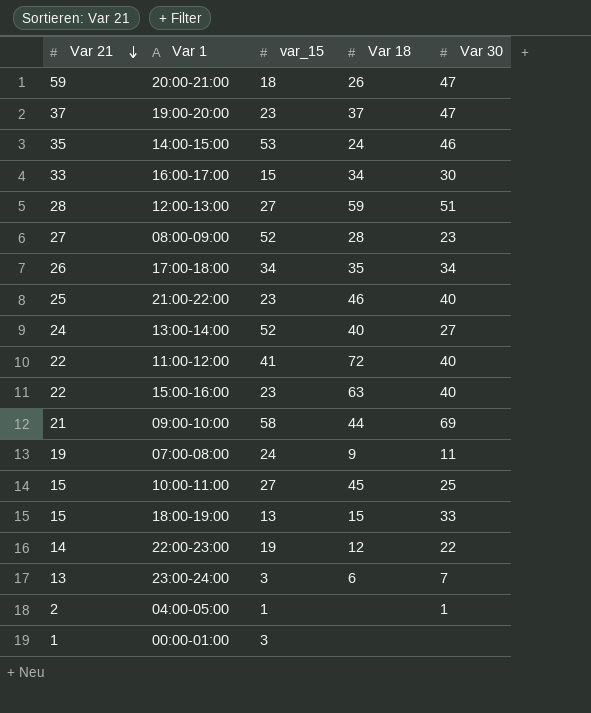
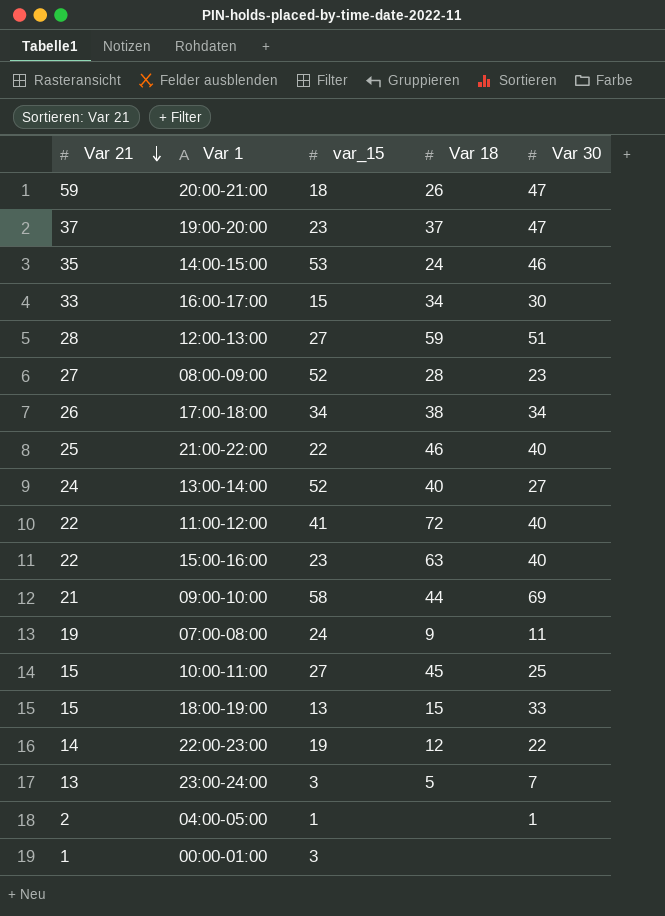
17:00-18:00 | Var 18: 35 -> 38
21:00-22:00 | var_15: 23 -> 22
23:00-24:00 | Var 18: 6 -> 5

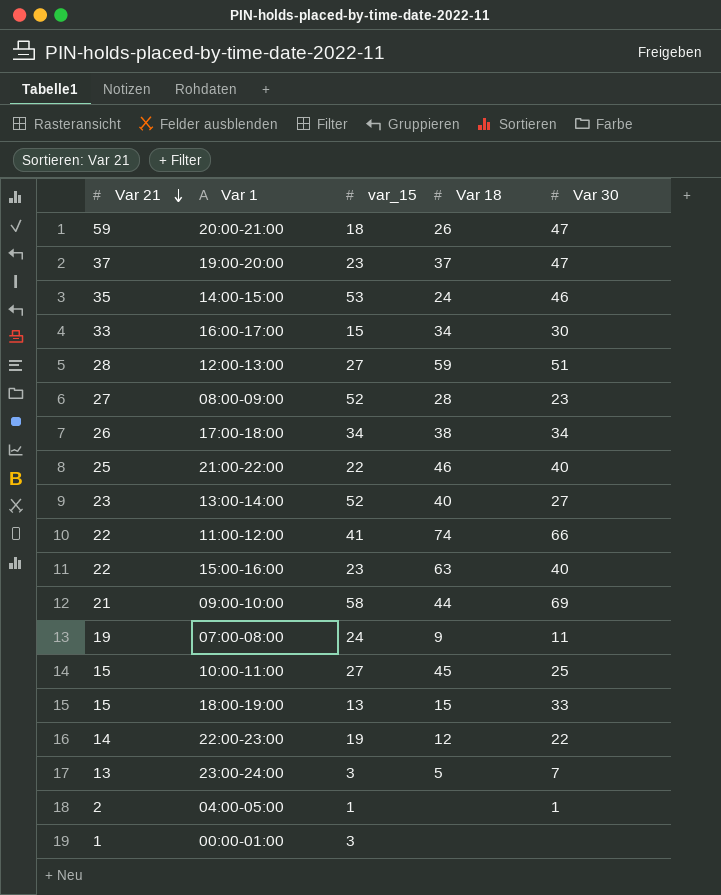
13:00-14:00 | Var 21: 24 -> 23
11:00-12:00 | Var 18: 72 -> 74
11:00-12:00 | Var 30: 40 -> 66

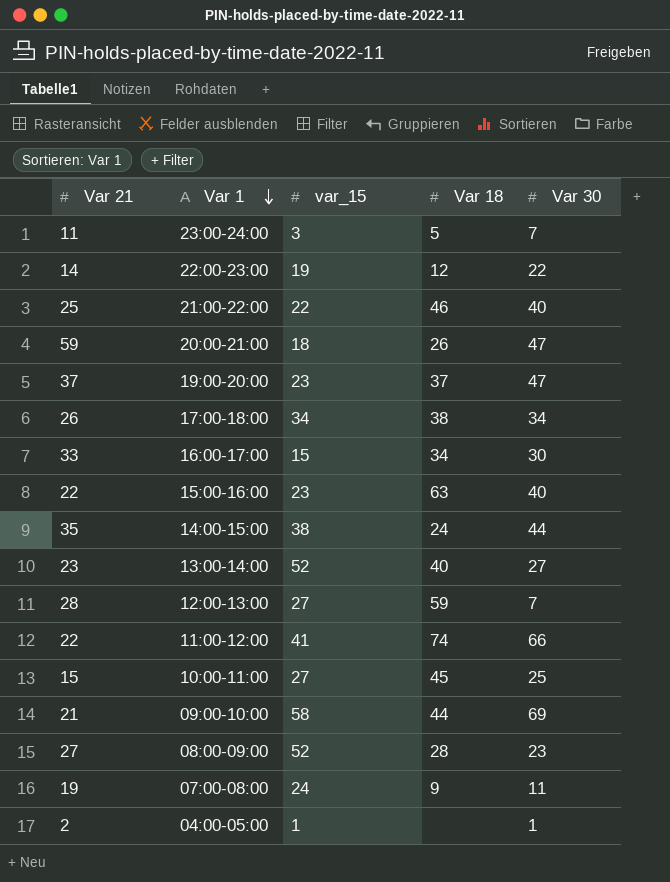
row order: Var 21 descending -> Var 1 descending
row 18:00-19:00: 15 | 13 | 15 | 33 -> none
row 00:00-01:00: 1 | 3 | none | none -> none
23:00-24:00 | Var 21: 13 -> 11
14:00-15:00 | var_15: 53 -> 38
14:00-15:00 | Var 30: 46 -> 44
12:00-13:00 | Var 30: 51 -> 7

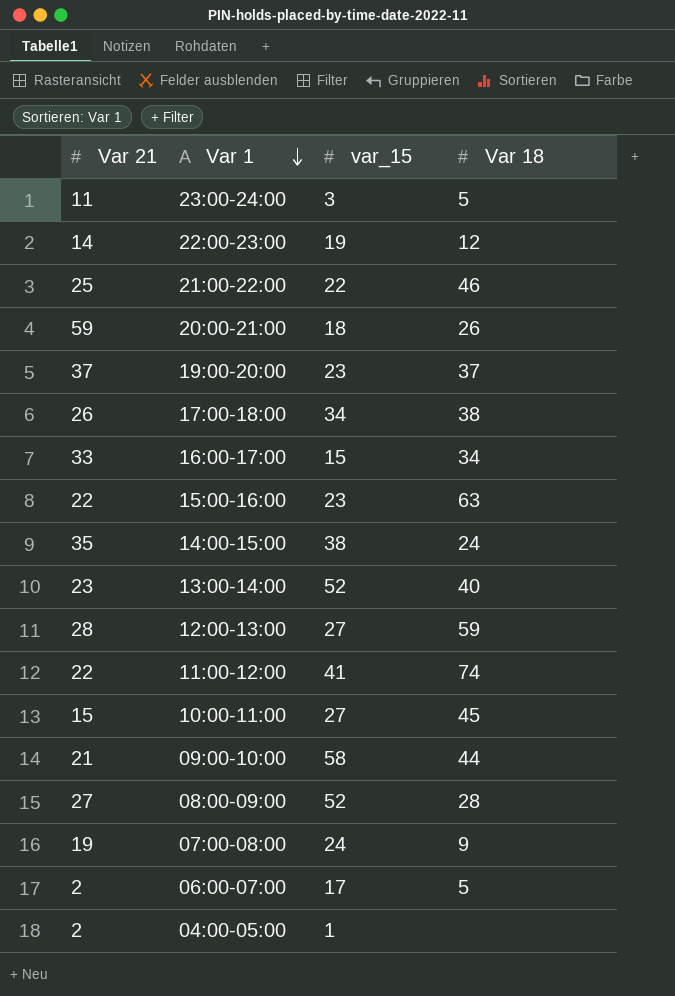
column Var 30 | position: 5 -> none
row 06:00-07:00: none -> 2 | 17 | 5

